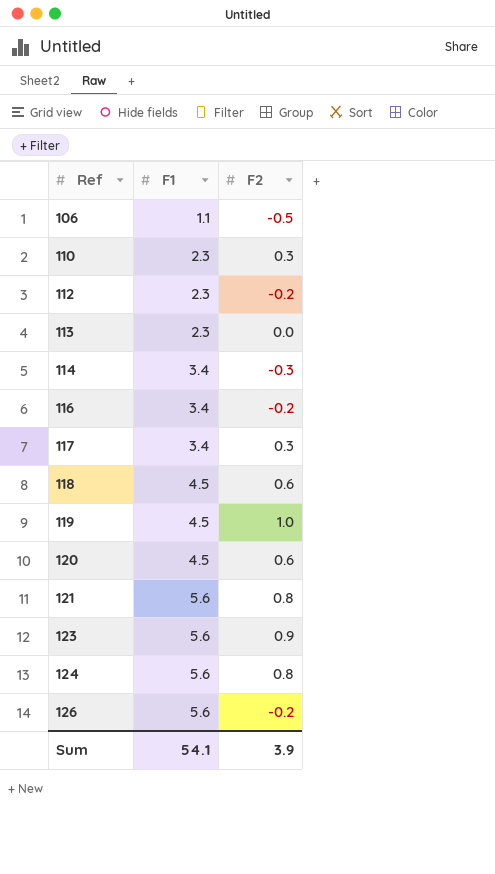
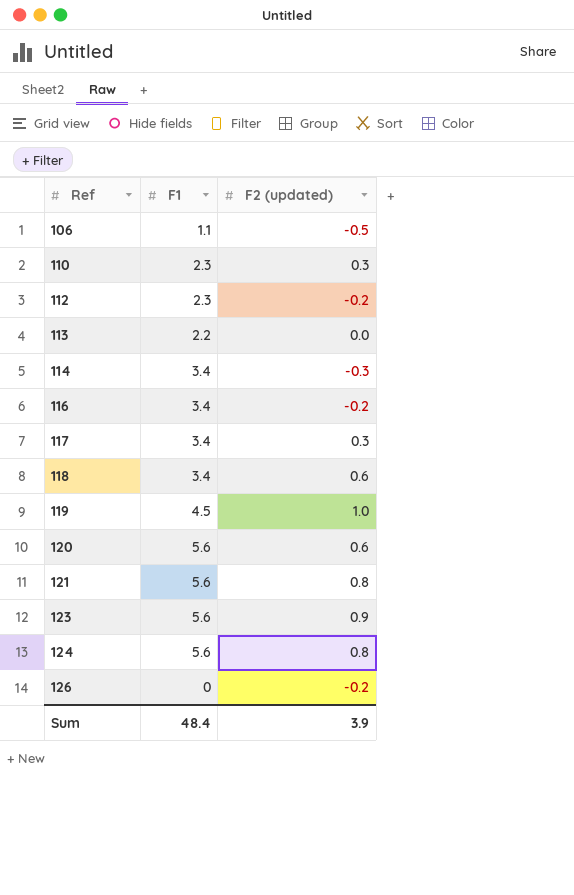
column name: F2 -> F2 (updated)
113 | F1: 2.3 -> 2.2
118 | F1: 4.5 -> 3.4
120 | F1: 4.5 -> 5.6
126 | F1: 5.6 -> 0
Sum | F1: 54.1 -> 48.4

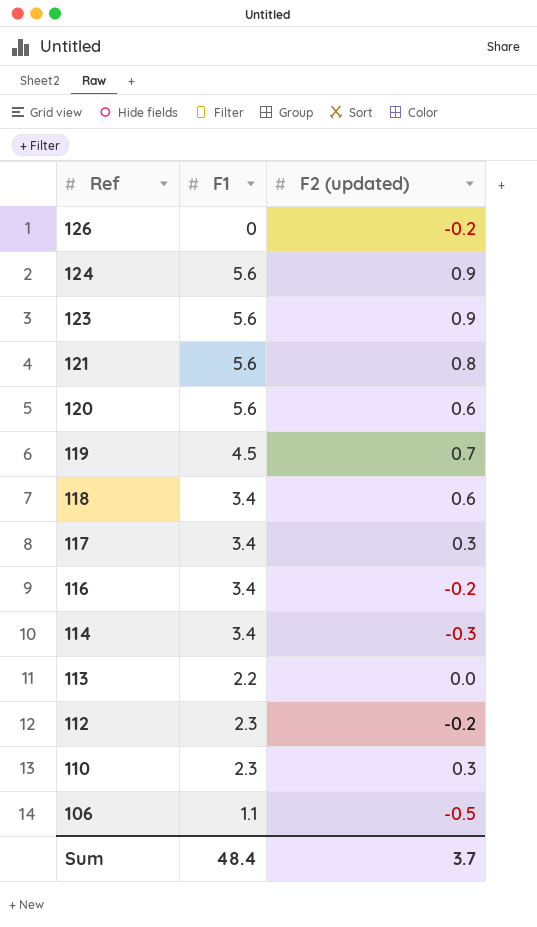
row order: Ref ascending -> Ref descending
124 | F2 (updated): 0.8 -> 0.9
119 | F2 (updated): 1.0 -> 0.7
Sum | F2 (updated): 3.9 -> 3.7

